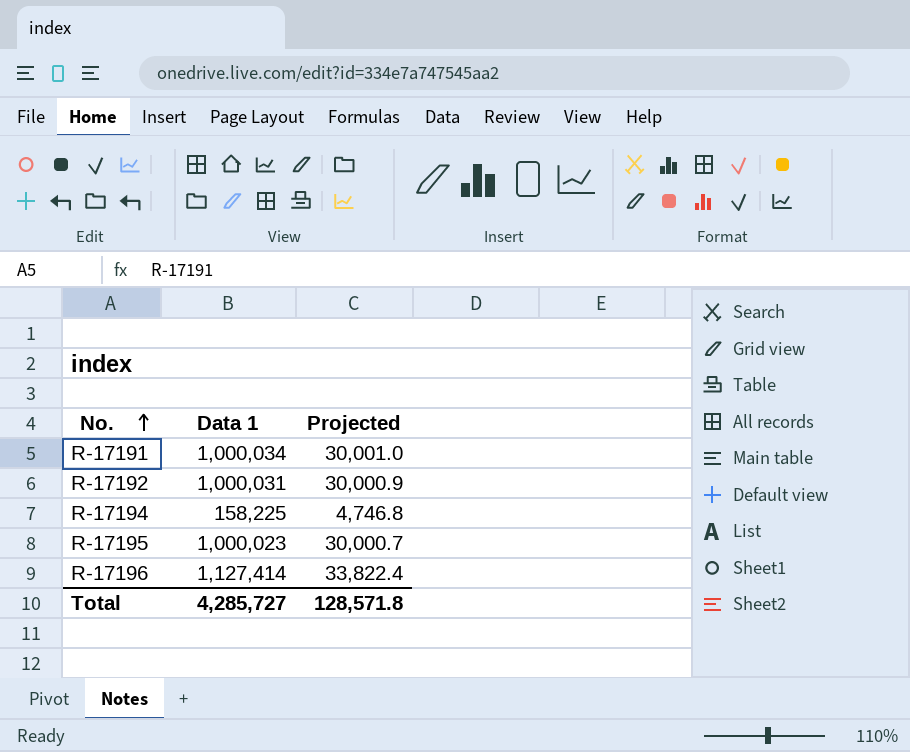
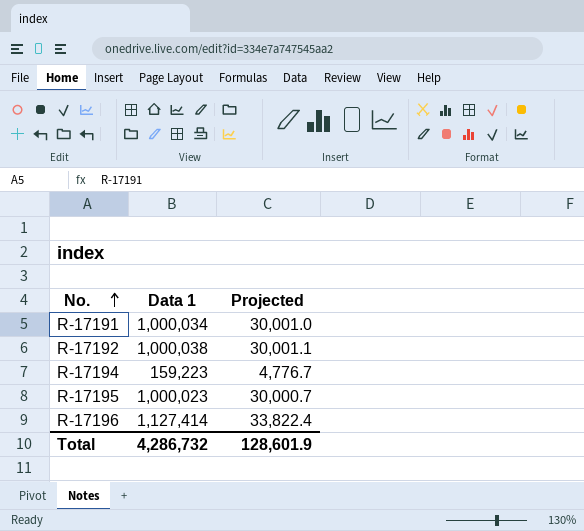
R-17192 | Data 1: 1,000,031 -> 1,000,038
R-17192 | Projected: 30,000.9 -> 30,001.1
R-17194 | Data 1: 158,225 -> 159,223
R-17194 | Projected: 4,746.8 -> 4,776.7
Total | Data 1: 4,285,727 -> 4,286,732
Total | Projected: 128,571.8 -> 128,601.9

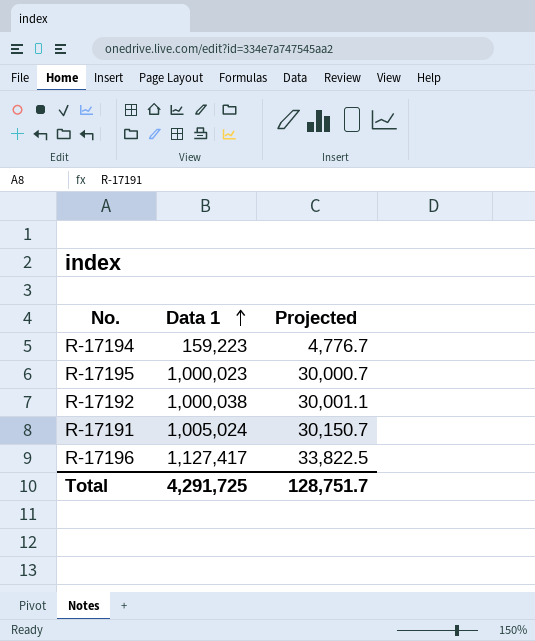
row order: No. ascending -> Data 1 ascending
R-17191 | Data 1: 1,000,034 -> 1,005,024
R-17191 | Projected: 30,001.0 -> 30,150.7
R-17196 | Data 1: 1,127,414 -> 1,127,417
R-17196 | Projected: 33,822.4 -> 33,822.5
Total | Data 1: 4,286,732 -> 4,291,725
Total | Projected: 128,601.9 -> 128,751.7

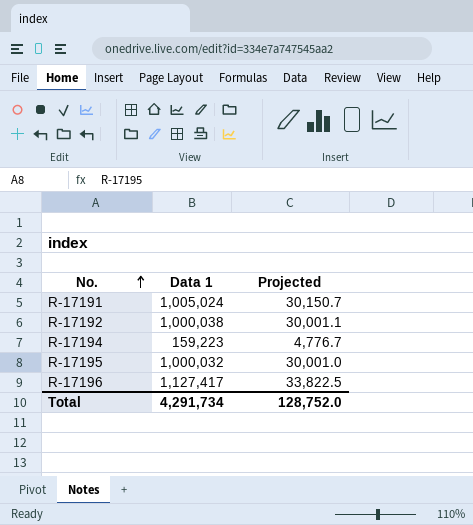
row order: Data 1 ascending -> No. ascending
R-17195 | Data 1: 1,000,023 -> 1,000,032
R-17195 | Projected: 30,000.7 -> 30,001.0
Total | Data 1: 4,291,725 -> 4,291,734
Total | Projected: 128,751.7 -> 128,752.0

